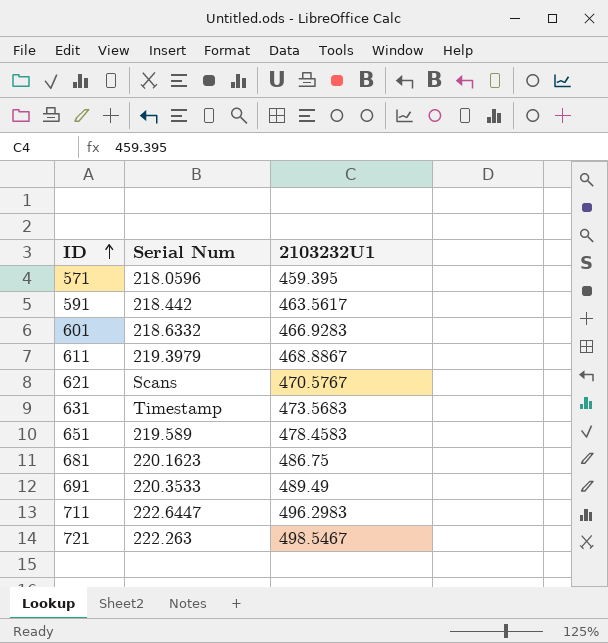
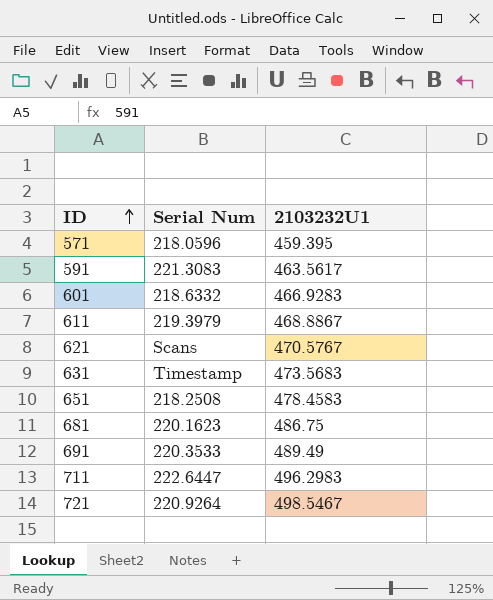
591 | Serial Num: 218.442 -> 221.3083
651 | Serial Num: 219.589 -> 218.2508
721 | Serial Num: 222.263 -> 220.9264

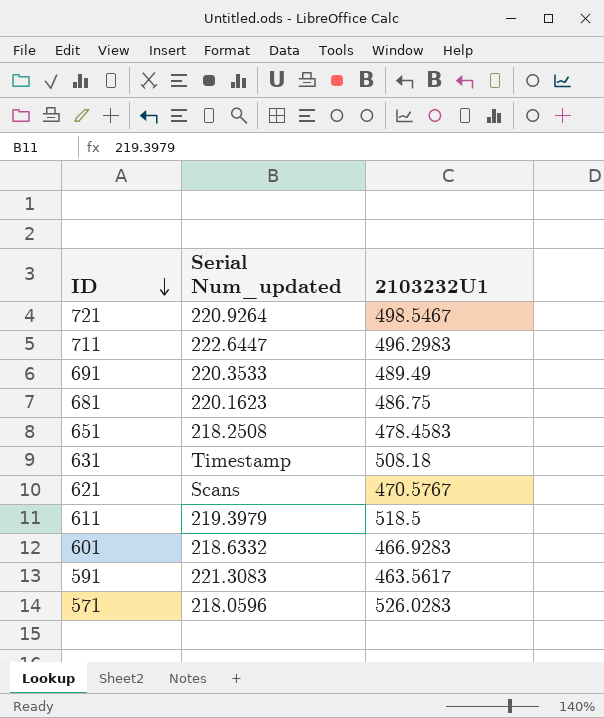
row order: ID ascending -> ID descending
column name: Serial Num -> Serial Num_updated
631 | 2103232U1: 473.5683 -> 508.18
611 | 2103232U1: 468.8867 -> 518.5
571 | 2103232U1: 459.395 -> 526.0283

